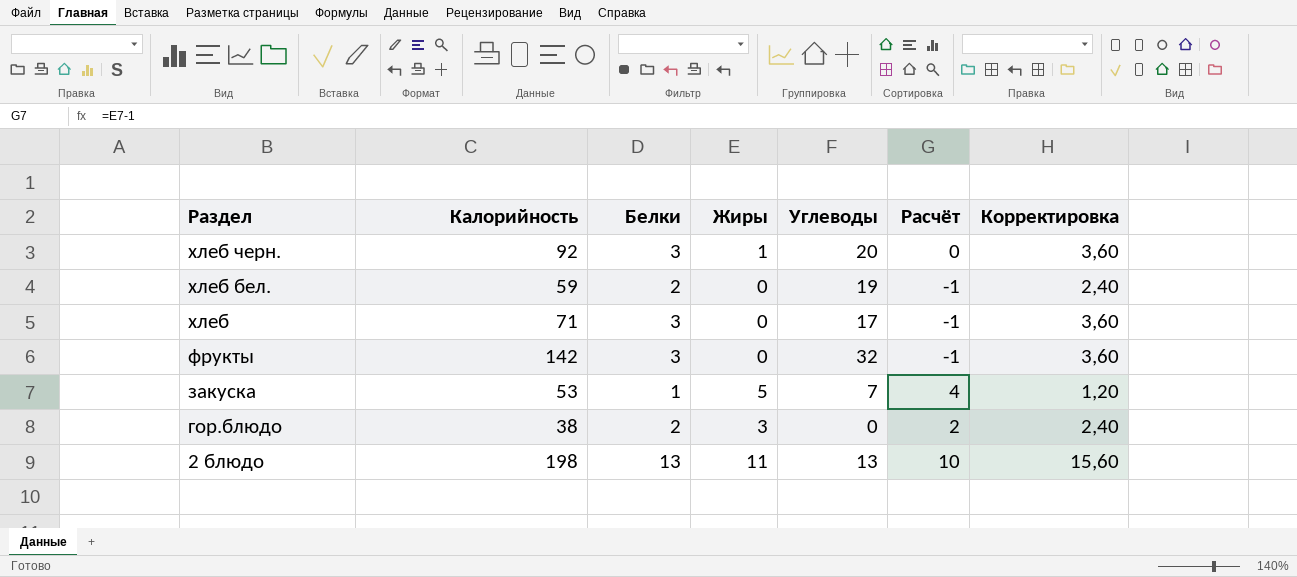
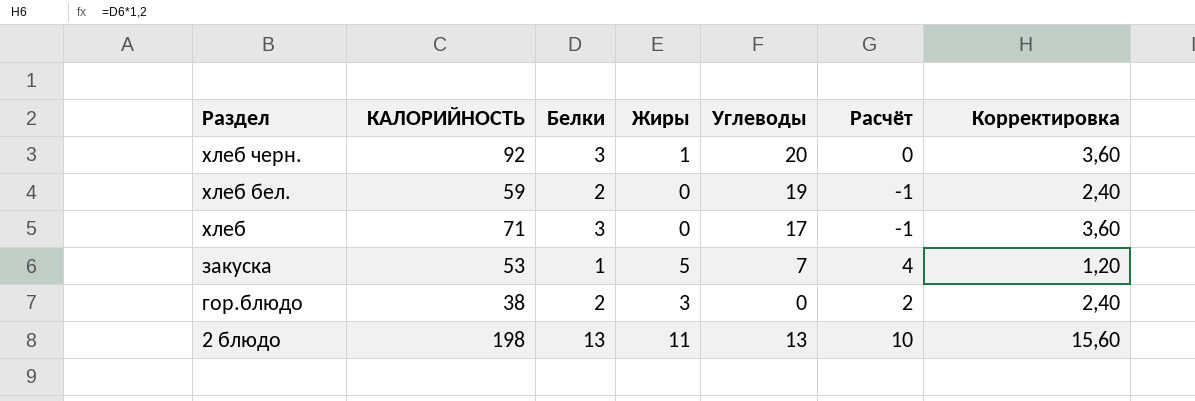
column name: Калорийность -> КАЛОРИЙНОСТЬ
row фрукты: 142 | 3 | 0 | 32 | -1 | 3,60 -> none

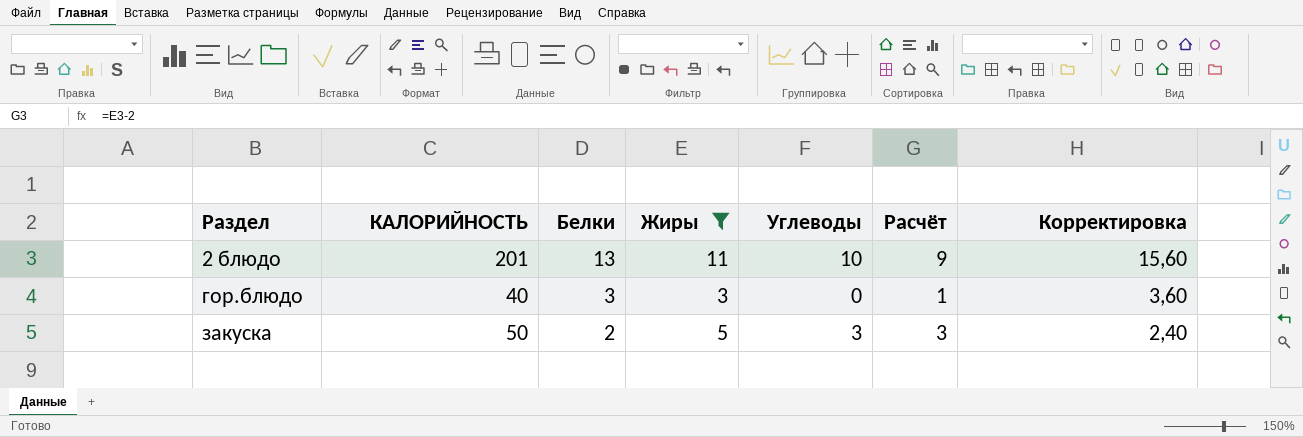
filter: none -> Жиры >= 3
row order: Раздел descending -> Раздел ascending
column Расчёт | formula: [Жиры] - 1 -> [Жиры] - 2
2 блюдо | КАЛОРИЙНОСТЬ: 198 -> 201
2 блюдо | Углеводы: 13 -> 10
гор.блюдо | КАЛОРИЙНОСТЬ: 38 -> 40
гор.блюдо | Белки: 2 -> 3
гор.блюдо | Корректировка: 2,40 -> 3,60
закуска | КАЛОРИЙНОСТЬ: 53 -> 50
закуска | Белки: 1 -> 2
закуска | Углеводы: 7 -> 3
закуска | Корректировка: 1,20 -> 2,40

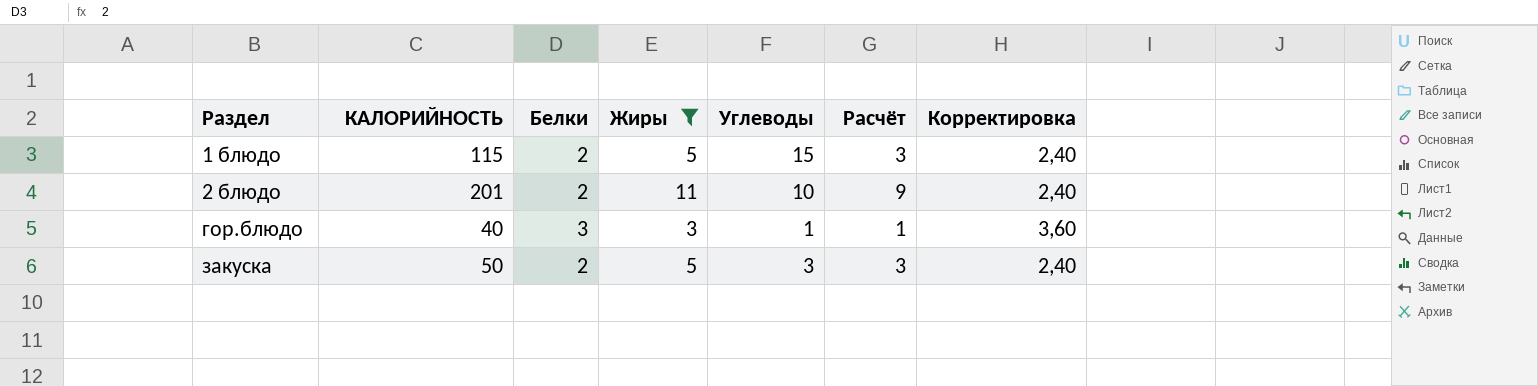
row 1 блюдо: none -> 115 | 2 | 5 | 15 | 3 | 2,40
2 блюдо | Белки: 13 -> 2
2 блюдо | Корректировка: 15,60 -> 2,40
гор.блюдо | Углеводы: 0 -> 1

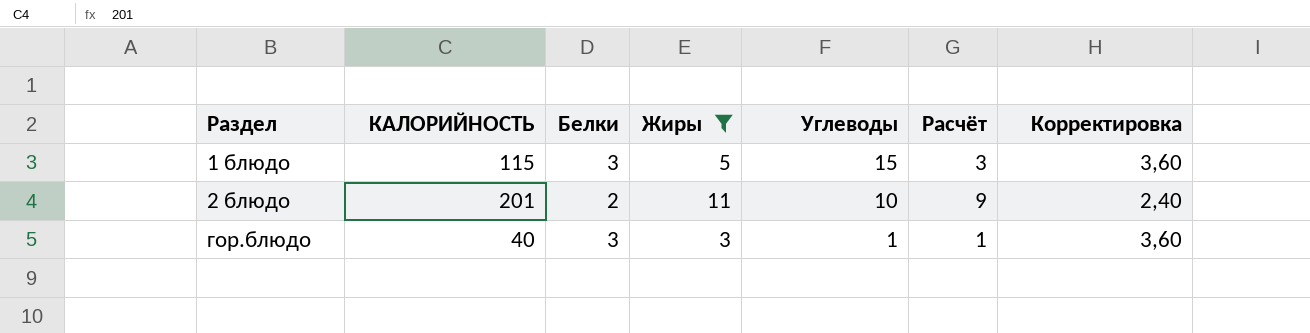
row закуска: 50 | 2 | 5 | 3 | 3 | 2,40 -> none
1 блюдо | Белки: 2 -> 3
1 блюдо | Корректировка: 2,40 -> 3,60

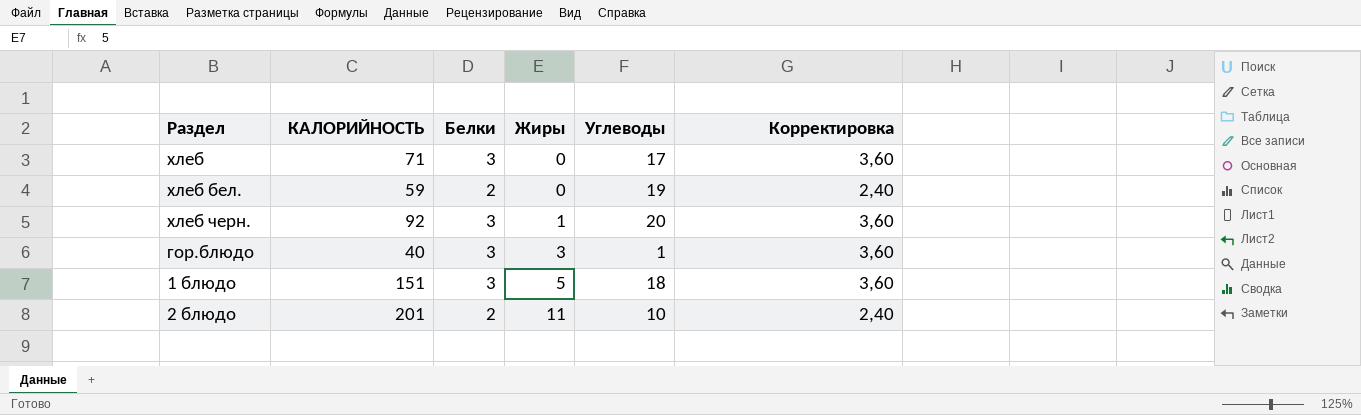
filter: Жиры >= 3 -> none
row order: Раздел ascending -> Жиры ascending
column Расчёт | formula: [Жиры] - 2 -> none
1 блюдо | КАЛОРИЙНОСТЬ: 115 -> 151
1 блюдо | Углеводы: 15 -> 18

